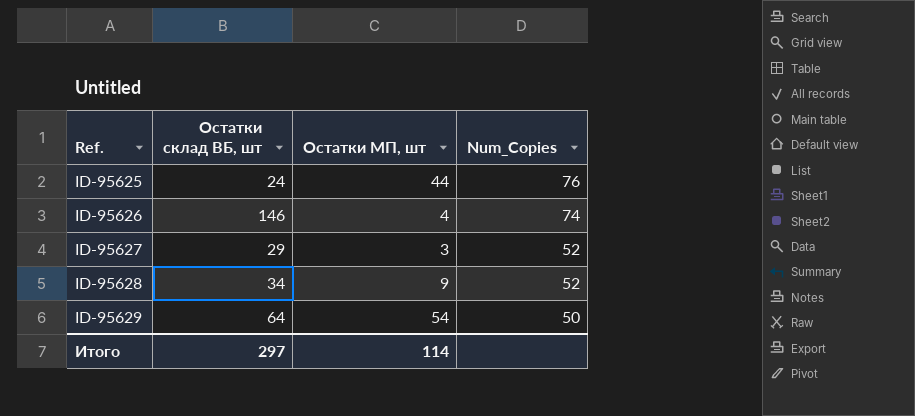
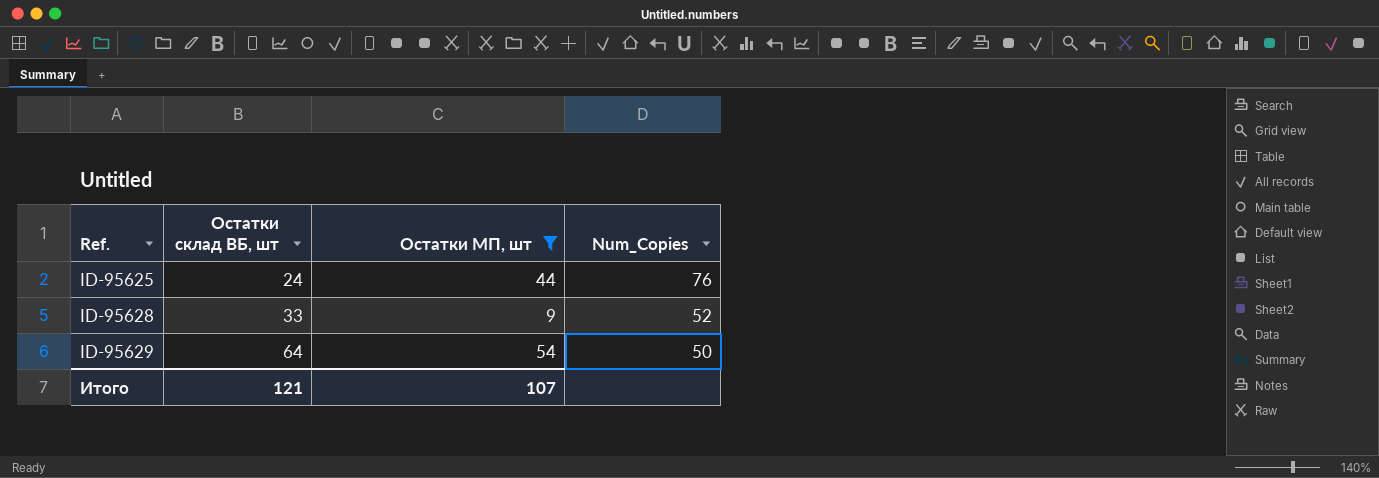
filter: none -> Остатки МП, шт >= 9
ID-95628 | Остатки склад ВБ, шт: 34 -> 33
Итого | Остатки склад ВБ, шт: 297 -> 121
Итого | Остатки МП, шт: 114 -> 107

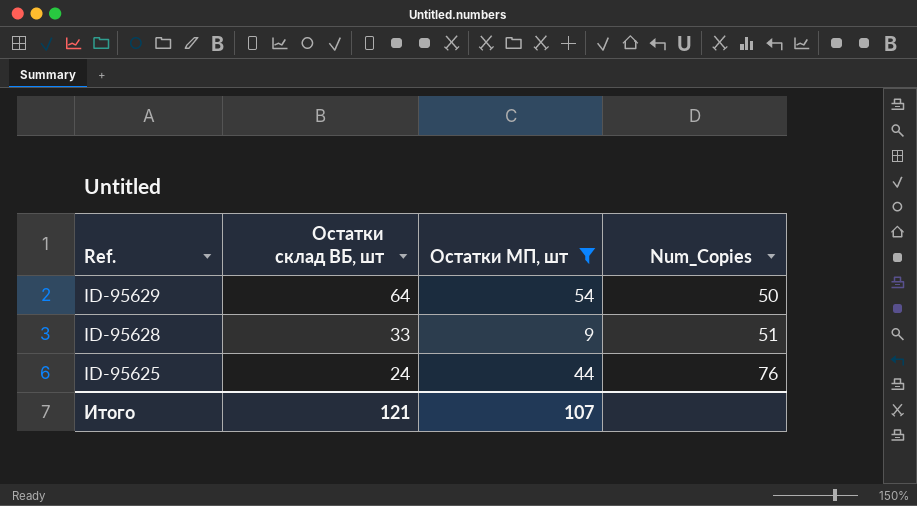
row order: Ref. ascending -> Ref. descending
ID-95628 | Num_Copies: 52 -> 51

